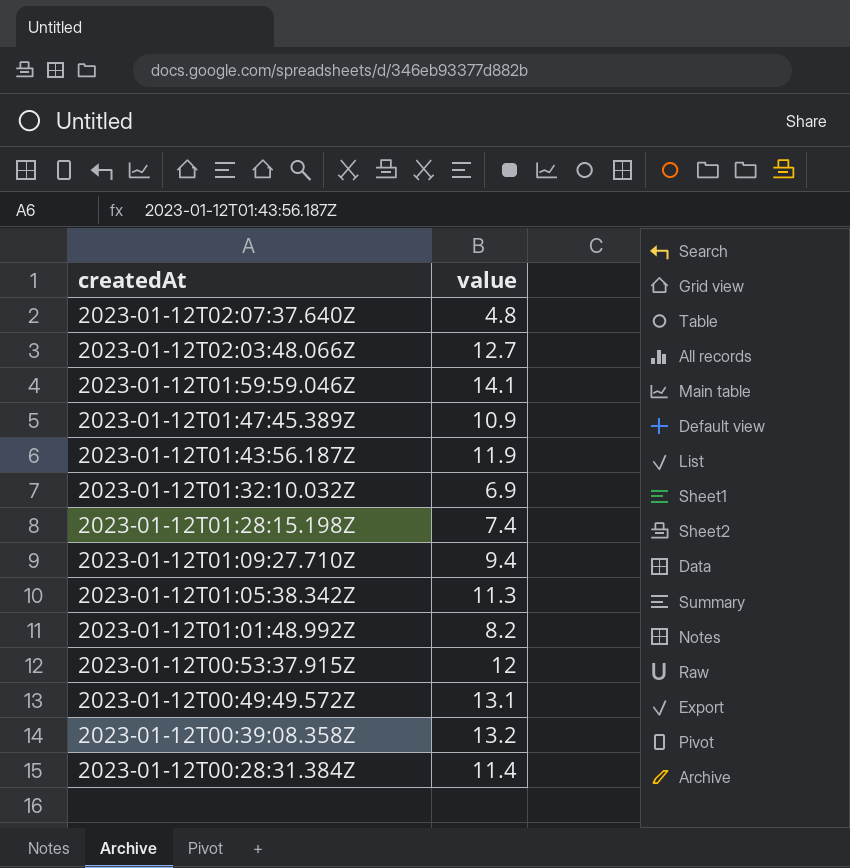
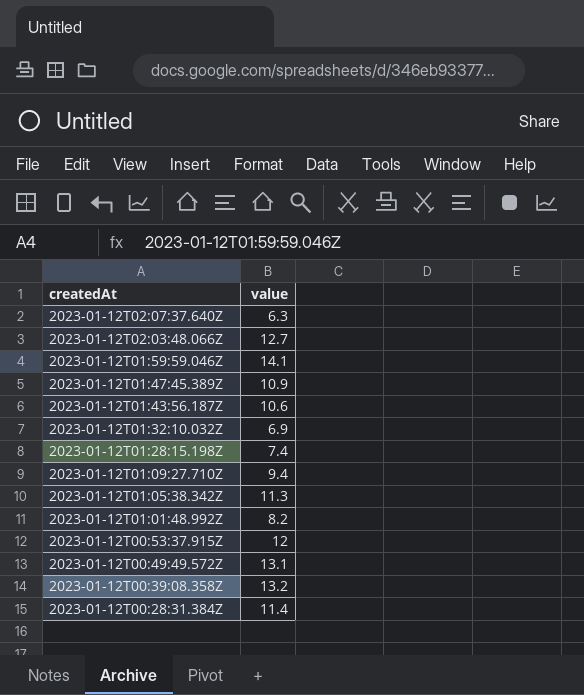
2023-01-12T02:07:37.640Z | value: 4.8 -> 6.3
2023-01-12T01:43:56.187Z | value: 11.9 -> 10.6

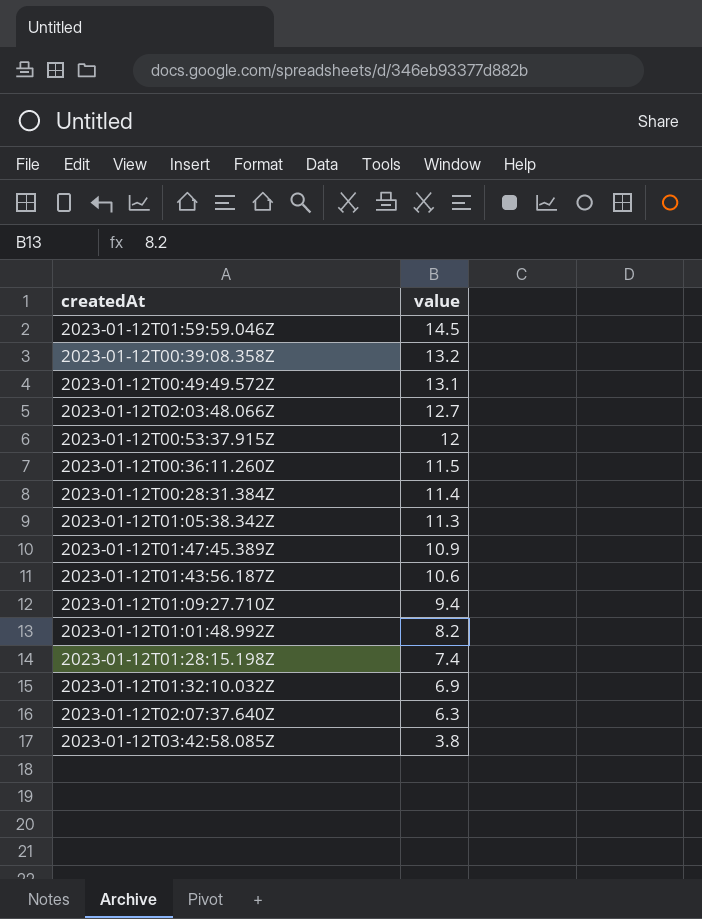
row order: createdAt descending -> value descending
2023-01-12T01:59:59.046Z | value: 14.1 -> 14.5
row 2023-01-12T00:36:11.260Z: none -> 11.5
row 2023-01-12T03:42:58.085Z: none -> 3.8

